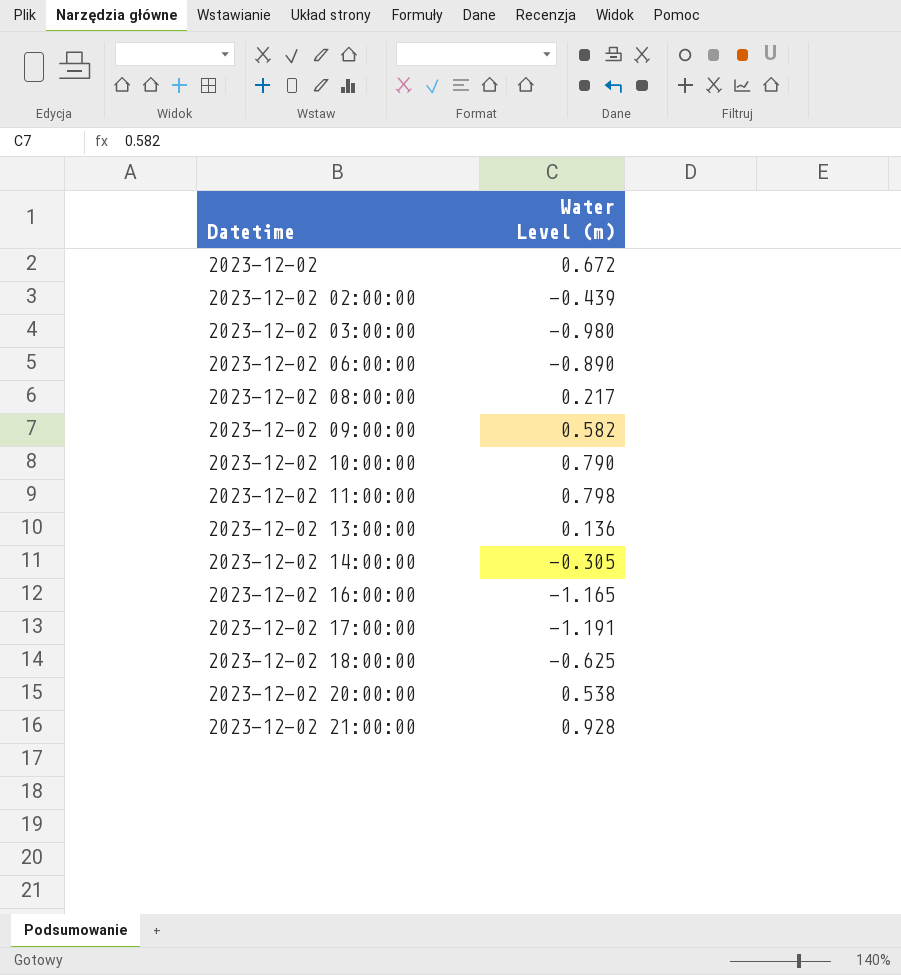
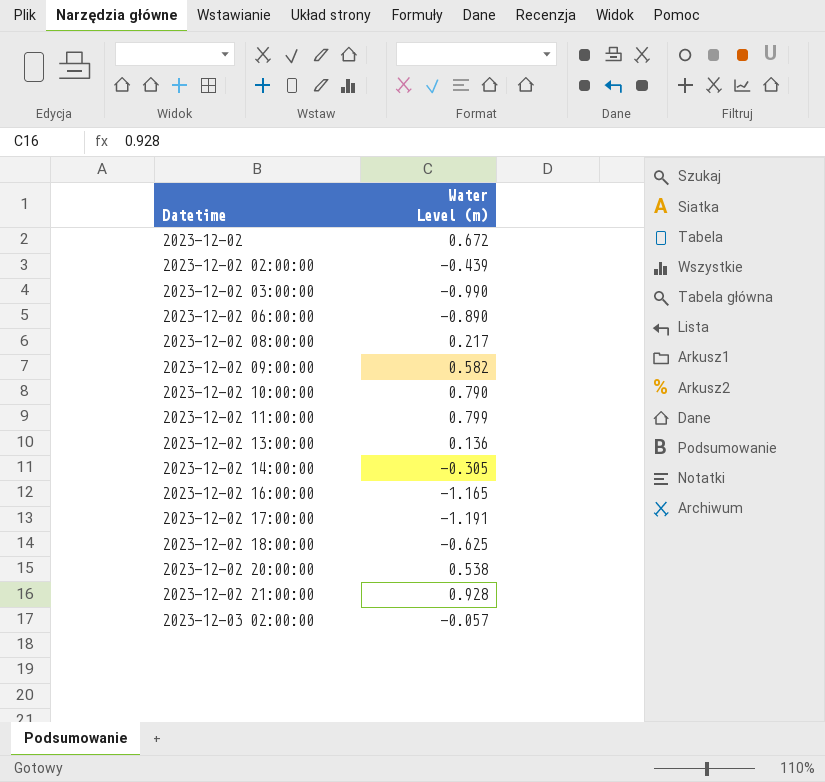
2023-12-02 03:00:00 | Water Level (m): -0.980 -> -0.990
2023-12-02 11:00:00 | Water Level (m): 0.798 -> 0.799
row 2023-12-03 02:00:00: none -> -0.057

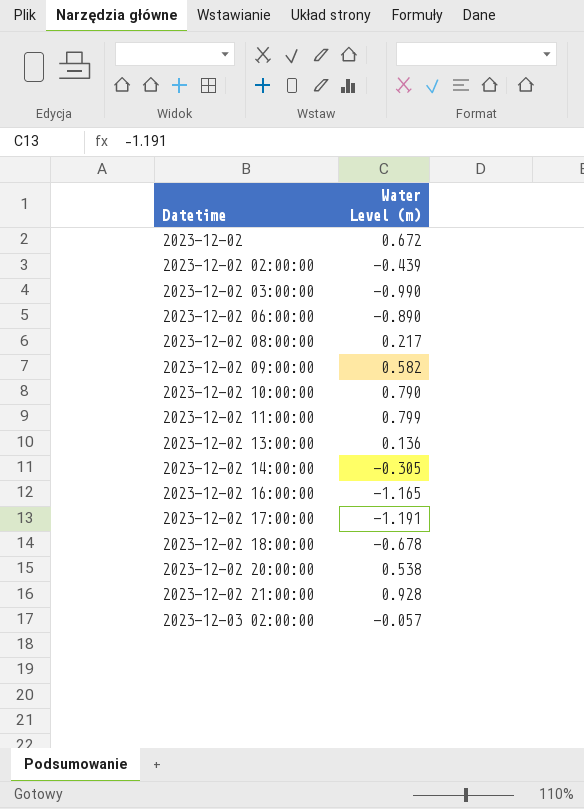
2023-12-02 18:00:00 | Water Level (m): -0.625 -> -0.678

